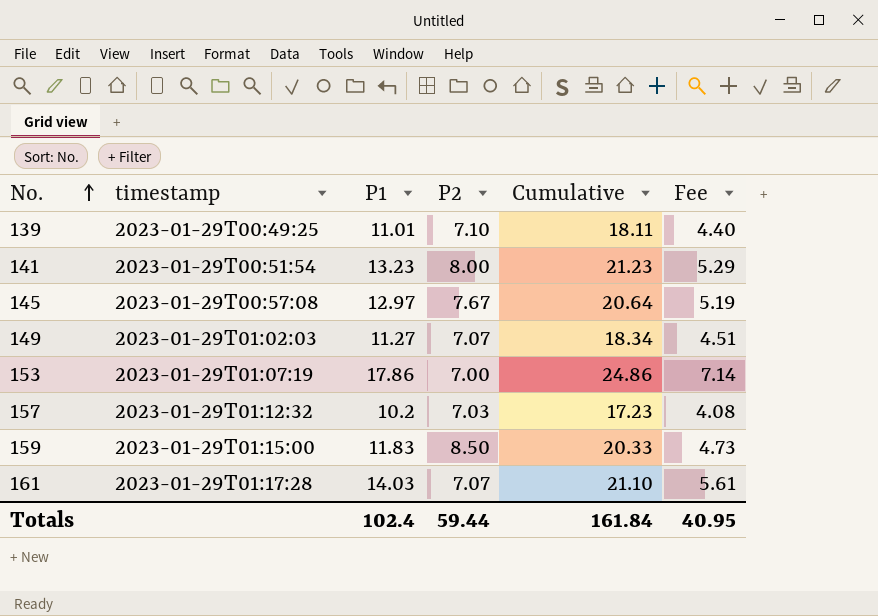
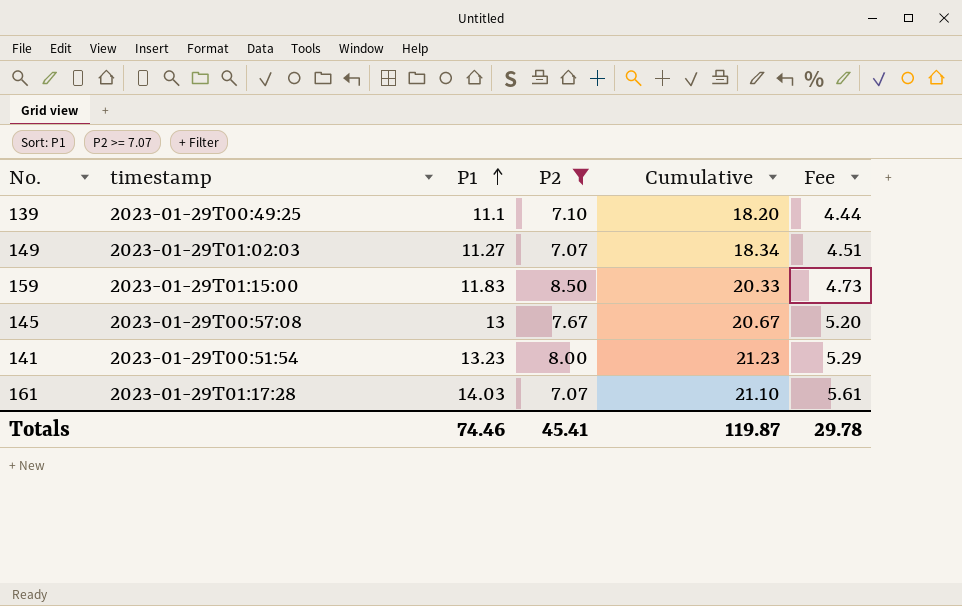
filter: none -> P2 >= 7.07
row order: No. ascending -> P1 ascending
139 | P1: 11.01 -> 11.1
139 | Cumulative: 18.11 -> 18.20
139 | Fee: 4.40 -> 4.44
145 | P1: 12.97 -> 13
145 | Cumulative: 20.64 -> 20.67
145 | Fee: 5.19 -> 5.20
Totals | P1: 102.4 -> 74.46
Totals | P2: 59.44 -> 45.41
Totals | Cumulative: 161.84 -> 119.87
Totals | Fee: 40.95 -> 29.78

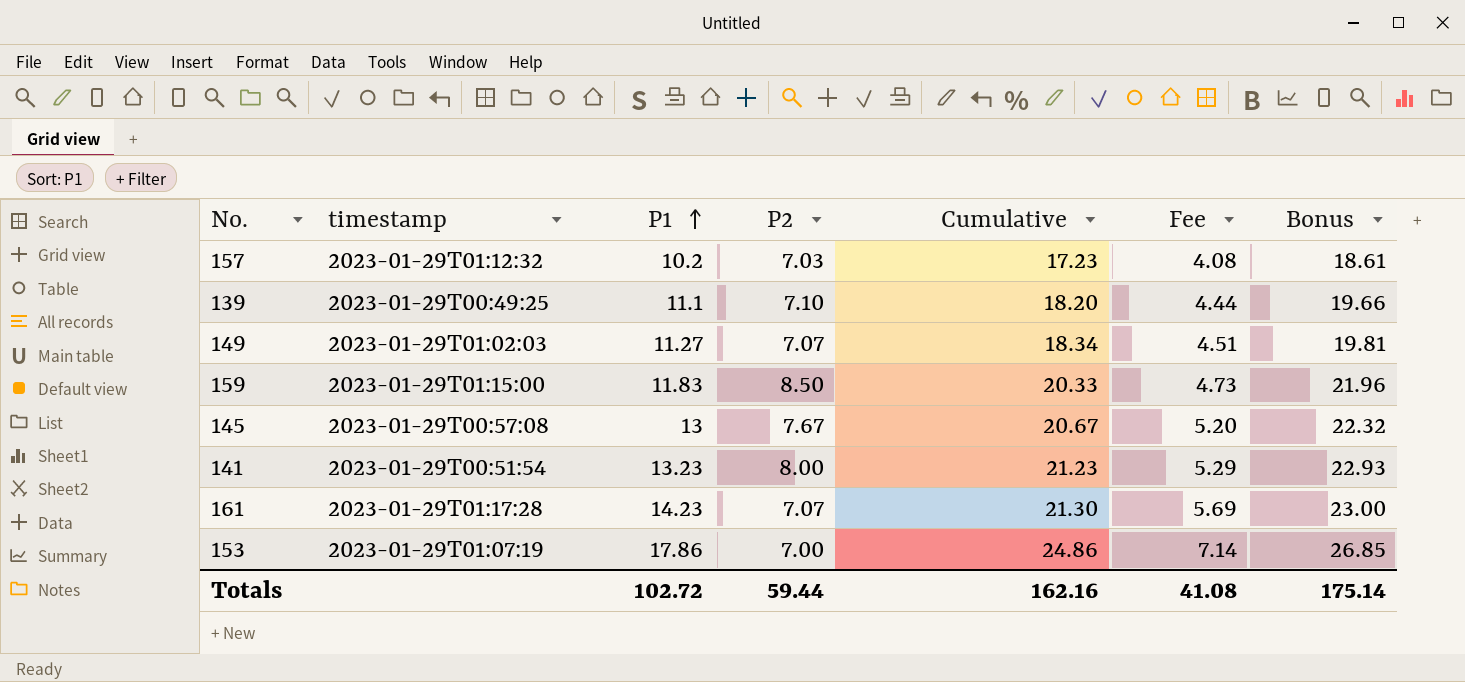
filter: P2 >= 7.07 -> none
column Bonus | formula: none -> [Cumulative] * 1.08
161 | P1: 14.03 -> 14.23
161 | Cumulative: 21.10 -> 21.30
161 | Fee: 5.61 -> 5.69
Totals | P1: 74.46 -> 102.72
Totals | P2: 45.41 -> 59.44
Totals | Cumulative: 119.87 -> 162.16
Totals | Fee: 29.78 -> 41.08

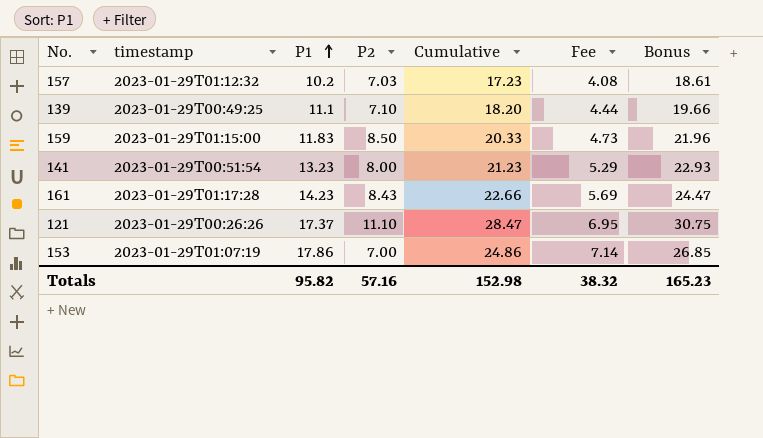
row 149: 2023-01-29T01:02:03 | 11.27 | 7.07 | 18.34 | 4.51 | 19.81 -> none
row 145: 2023-01-29T00:57:08 | 13 | 7.67 | 20.67 | 5.20 | 22.32 -> none
161 | P2: 7.07 -> 8.43
161 | Cumulative: 21.30 -> 22.66
161 | Bonus: 23.00 -> 24.47
row 121: none -> 2023-01-29T00:26:26 | 17.37 | 11.10 | 28.47 | 6.95 | 30.75
Totals | P1: 102.72 -> 95.82
Totals | P2: 59.44 -> 57.16
Totals | Cumulative: 162.16 -> 152.98
Totals | Fee: 41.08 -> 38.32
Totals | Bonus: 175.14 -> 165.23

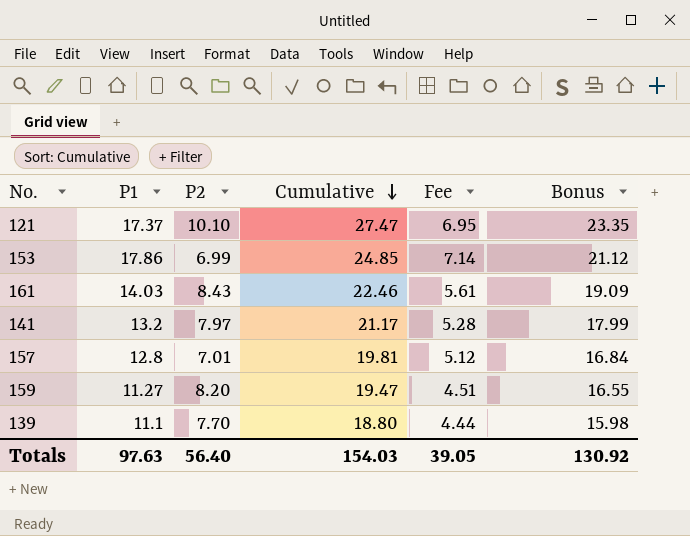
row order: P1 ascending -> Cumulative descending
column timestamp | position: 2 -> none
column Bonus | formula: [Cumulative] * 1.08 -> [Cumulative] * 0.85
121 | P2: 11.10 -> 10.10
121 | Cumulative: 28.47 -> 27.47
153 | P2: 7.00 -> 6.99
153 | Cumulative: 24.86 -> 24.85
161 | P1: 14.23 -> 14.03
161 | Cumulative: 22.66 -> 22.46
161 | Fee: 5.69 -> 5.61
141 | P1: 13.23 -> 13.2
141 | P2: 8.00 -> 7.97
141 | Cumulative: 21.23 -> 21.17
141 | Fee: 5.29 -> 5.28
157 | P1: 10.2 -> 12.8
157 | P2: 7.03 -> 7.01
157 | Cumulative: 17.23 -> 19.81
157 | Fee: 4.08 -> 5.12
159 | P1: 11.83 -> 11.27
159 | P2: 8.50 -> 8.20
159 | Cumulative: 20.33 -> 19.47
159 | Fee: 4.73 -> 4.51
139 | P2: 7.10 -> 7.70
139 | Cumulative: 18.20 -> 18.80
Totals | P1: 95.82 -> 97.63
Totals | P2: 57.16 -> 56.40
Totals | Cumulative: 152.98 -> 154.03
Totals | Fee: 38.32 -> 39.05
Totals | Bonus: 165.23 -> 130.92

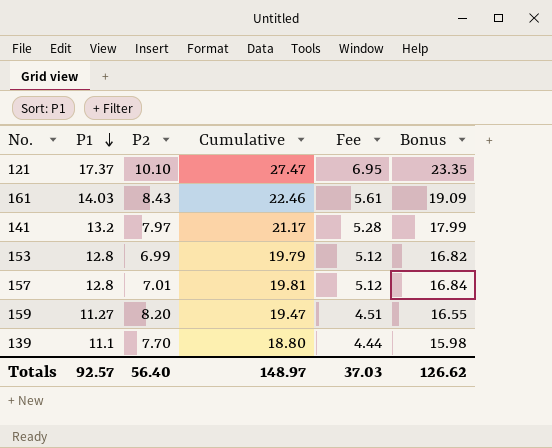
row order: Cumulative descending -> P1 descending
153 | P1: 17.86 -> 12.8
153 | Cumulative: 24.85 -> 19.79
153 | Fee: 7.14 -> 5.12
153 | Bonus: 21.12 -> 16.82
Totals | P1: 97.63 -> 92.57
Totals | Cumulative: 154.03 -> 148.97
Totals | Fee: 39.05 -> 37.03
Totals | Bonus: 130.92 -> 126.62

